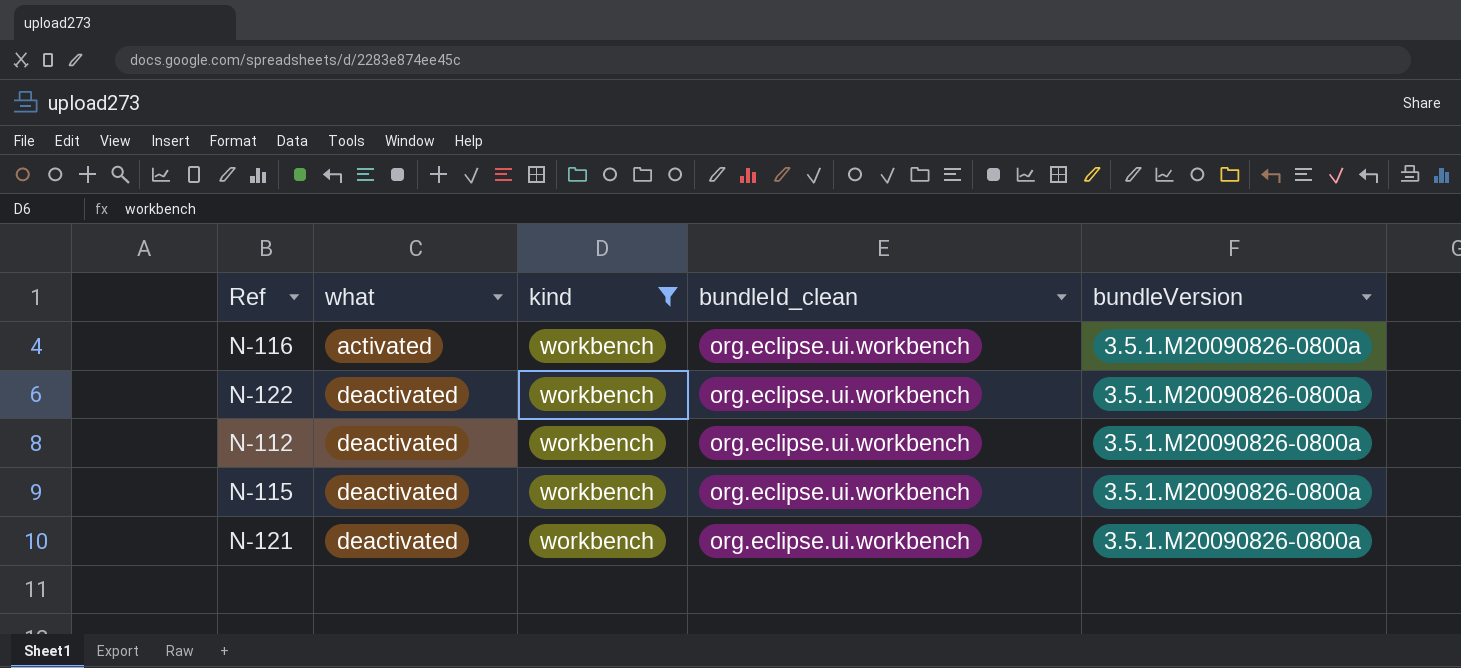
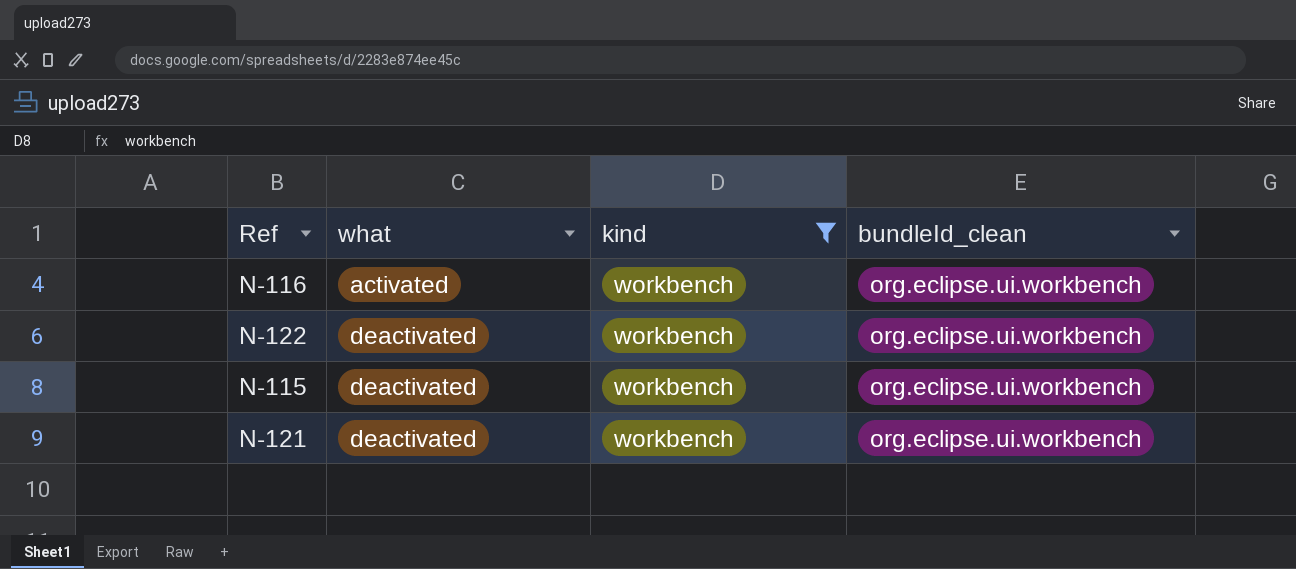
column bundleVersion | position: 5 -> none
row N-112: deactivated | workbench | org.eclipse.ui.workbench | 3.5.1.M20090826-0800a -> none

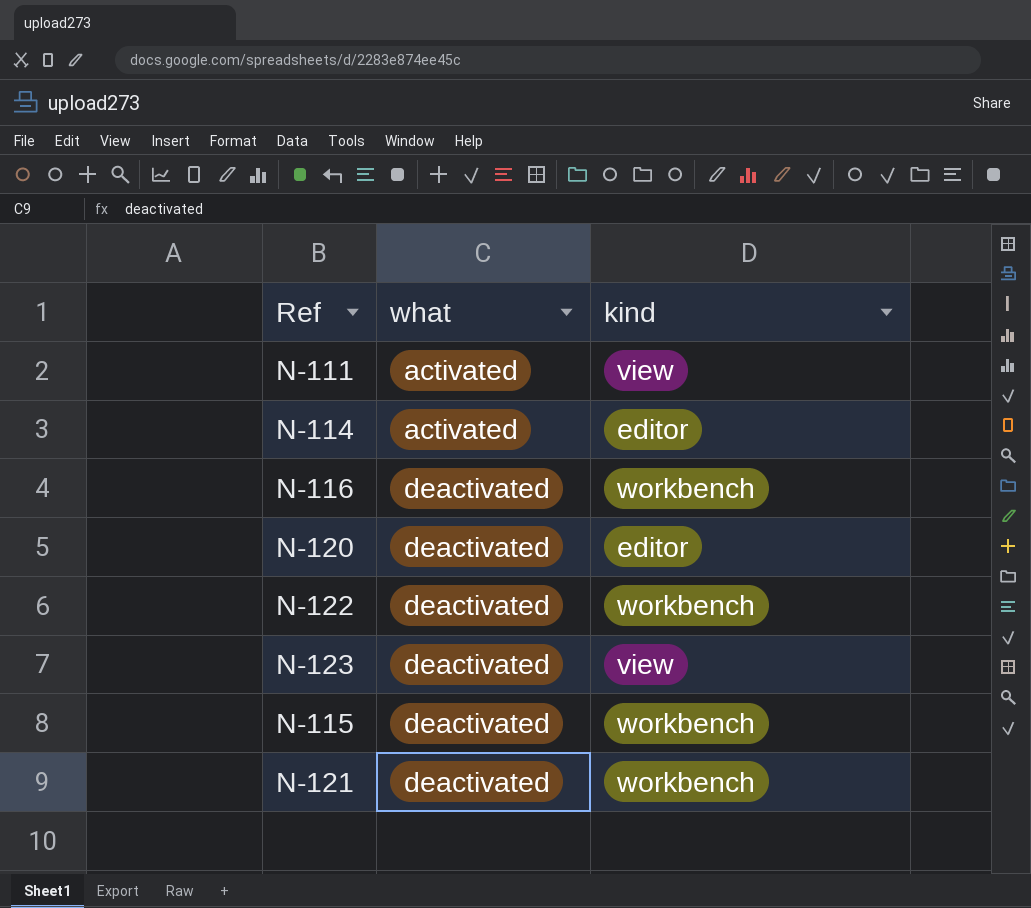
filter: kind = workbench -> none
column bundleId_clean | position: 4 -> none
N-116 | what: activated -> deactivated

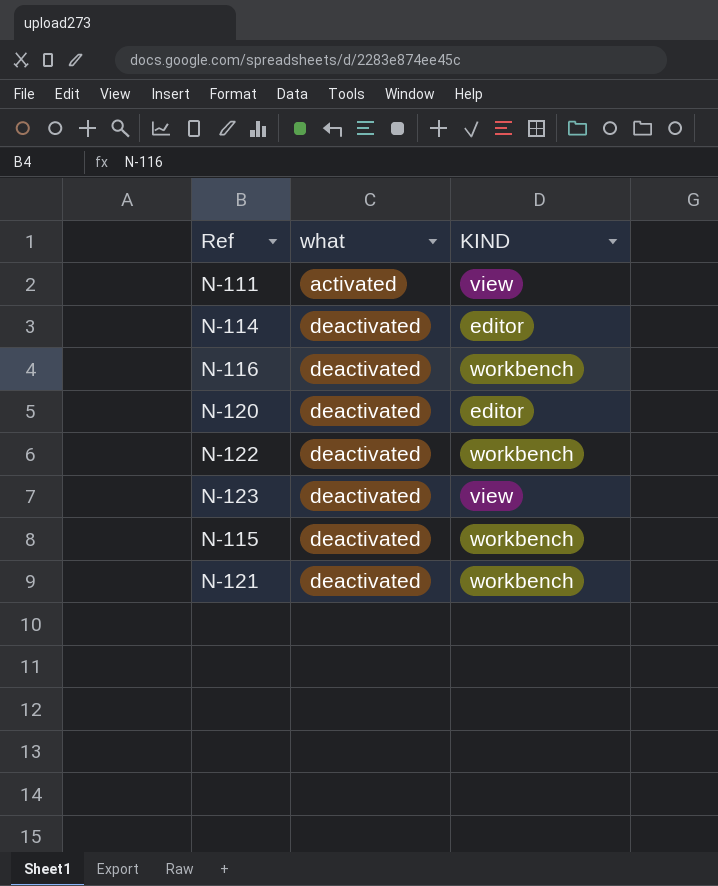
column name: kind -> KIND
N-114 | what: activated -> deactivated

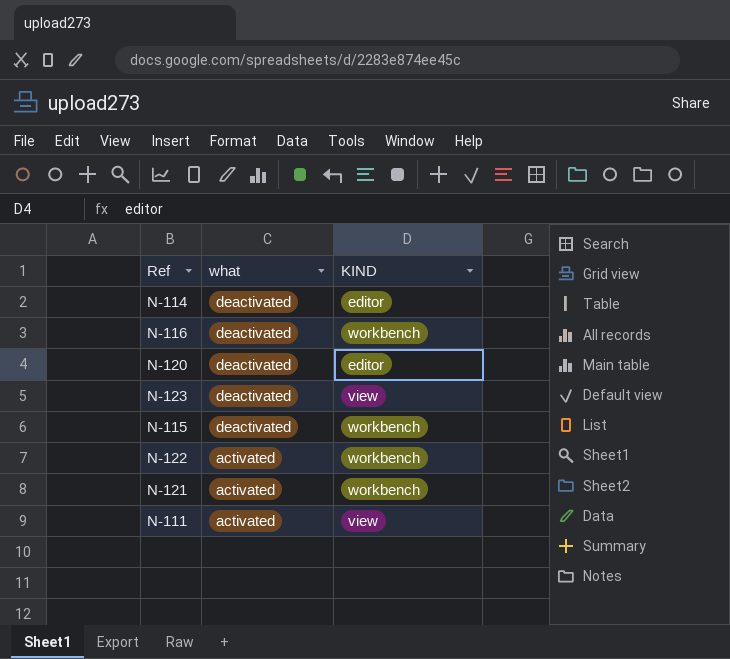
row order: what ascending -> what descending
N-122 | what: deactivated -> activated
N-121 | what: deactivated -> activated

